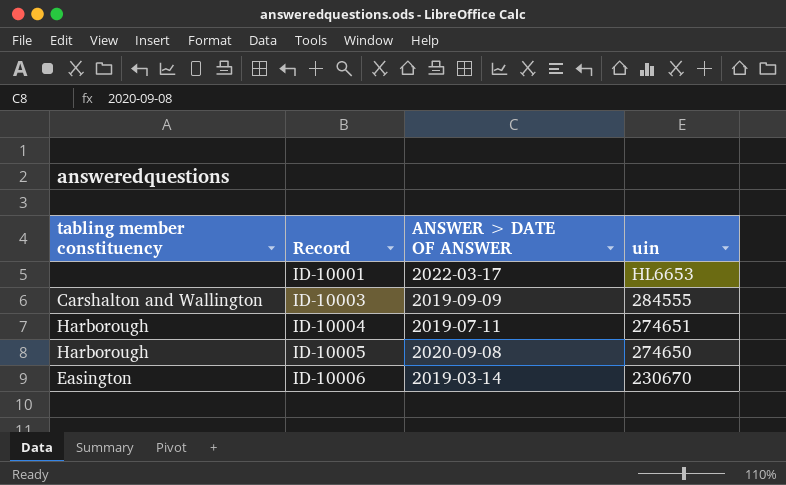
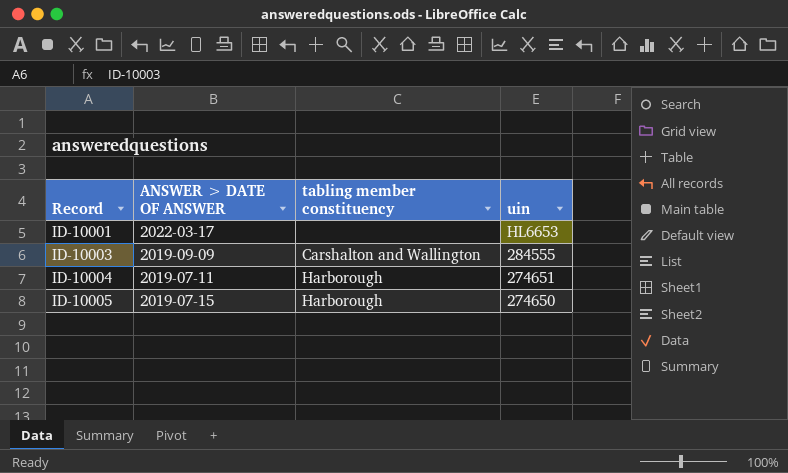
column tabling member constituency | position: 1 -> 3
row ID-10006: Easington | 2019-03-14 | 230670 -> none
ID-10005 | ANSWER > DATE OF ANSWER: 2020-09-08 -> 2019-07-15

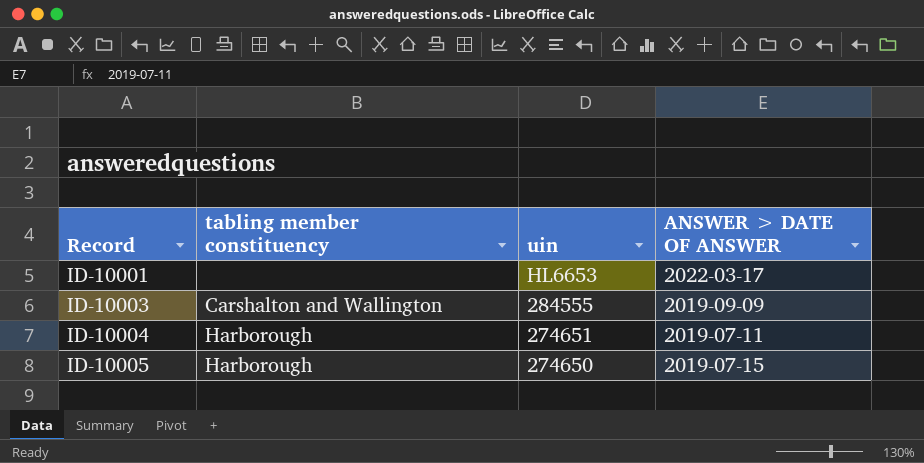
column ANSWER > DATE OF ANSWER | position: 2 -> 4

